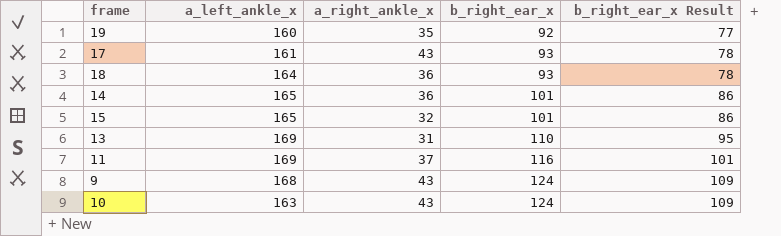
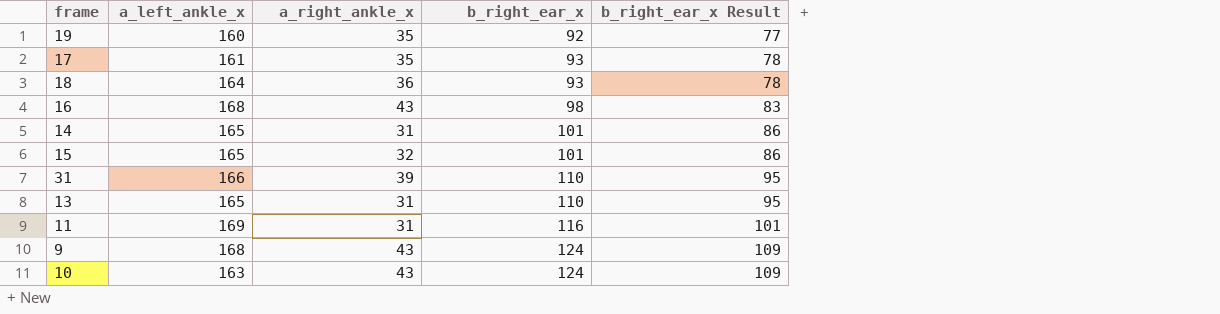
17 | a_right_ankle_x: 43 -> 35
row 16: none -> 168 | 43 | 98 | 83
14 | a_right_ankle_x: 36 -> 31
row 31: none -> 166 | 39 | 110 | 95
13 | a_left_ankle_x: 169 -> 165
11 | a_right_ankle_x: 37 -> 31

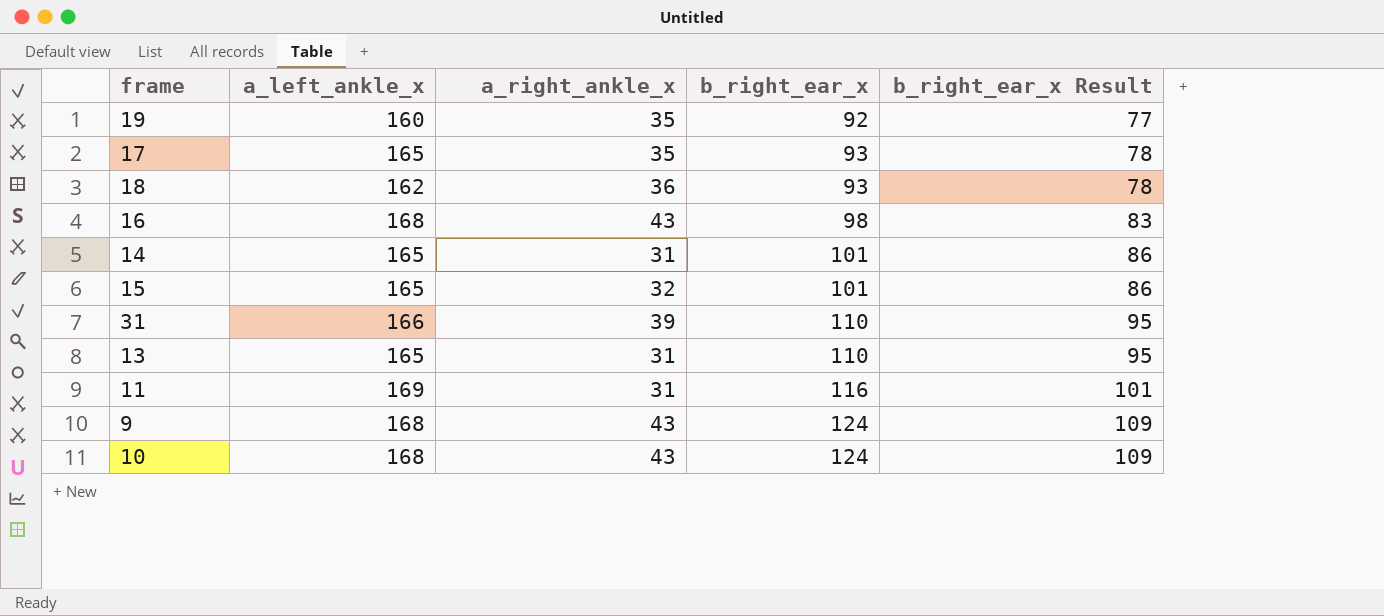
17 | a_left_ankle_x: 161 -> 165
18 | a_left_ankle_x: 164 -> 162
10 | a_left_ankle_x: 163 -> 168

